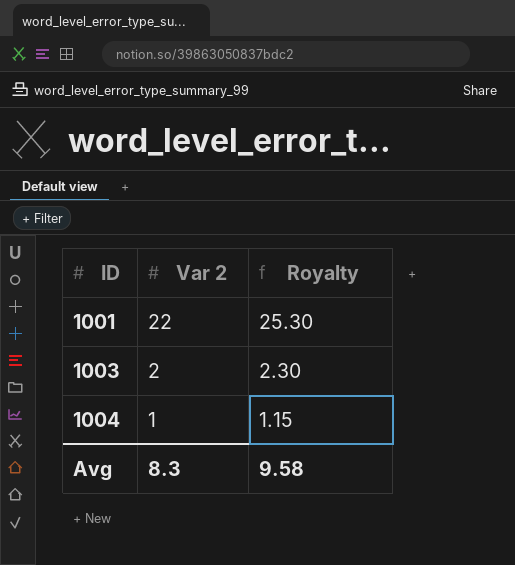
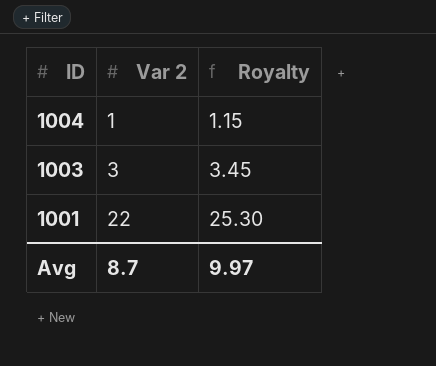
row order: ID ascending -> ID descending
1003 | Var 2: 2 -> 3
1003 | Royalty: 2.30 -> 3.45
Avg | Var 2: 8.3 -> 8.7
Avg | Royalty: 9.58 -> 9.97

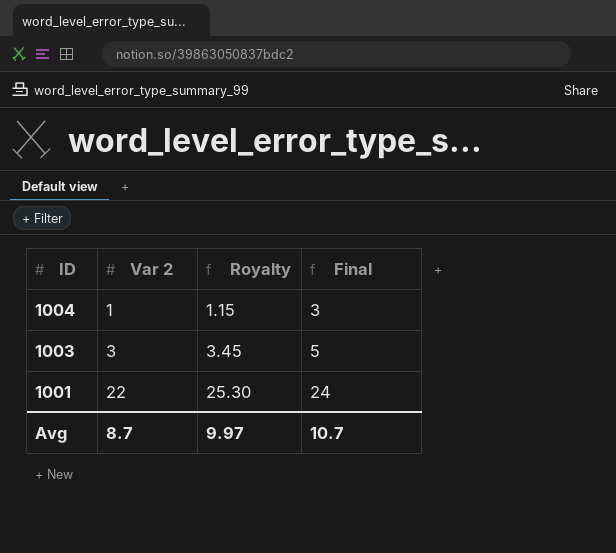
column Final | formula: none -> [Var 2] + 2

